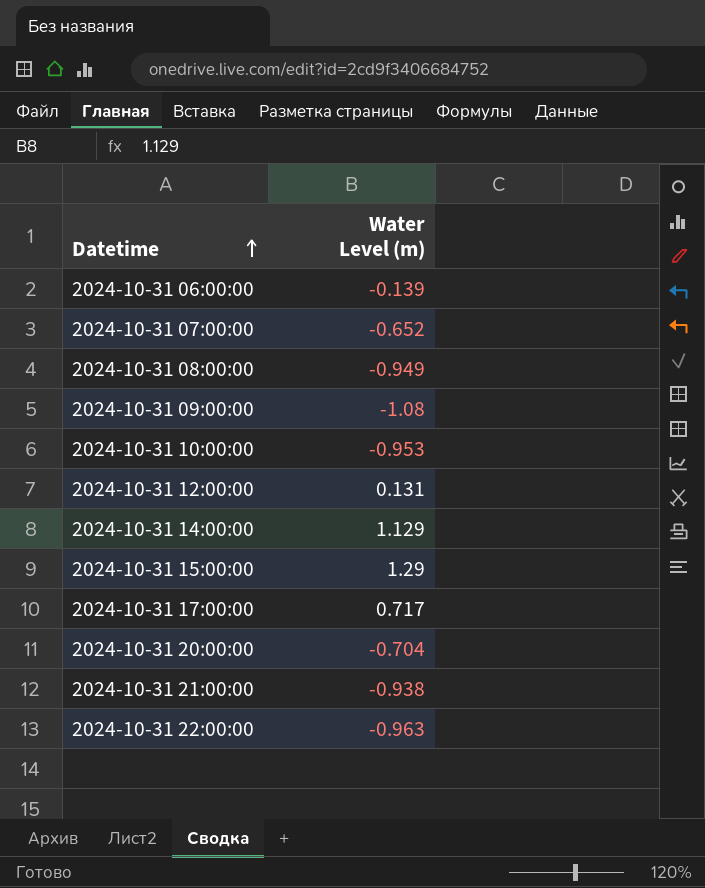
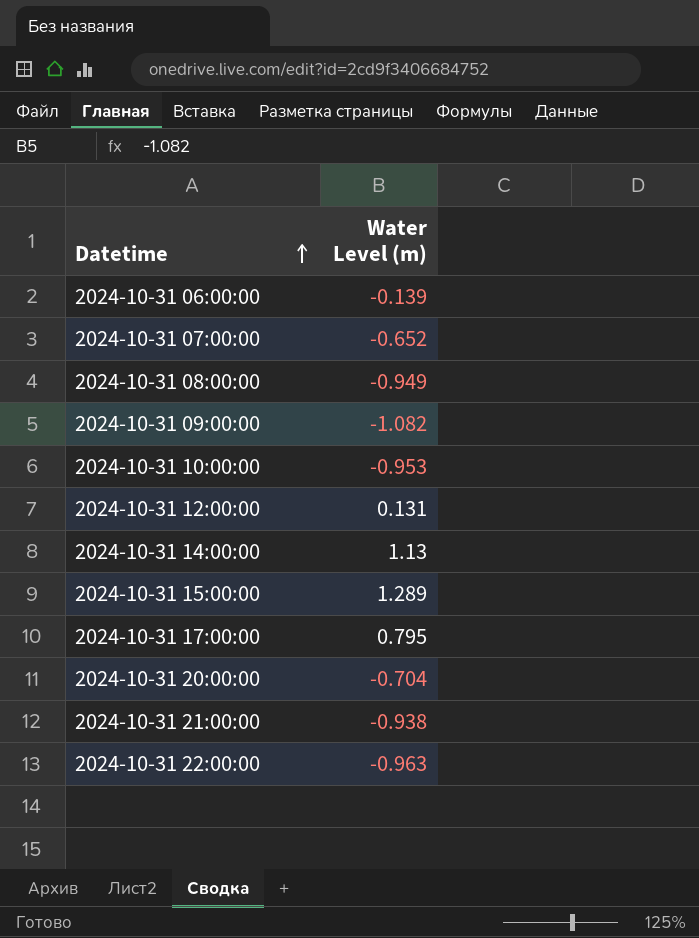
2024-10-31 09:00:00 | Water Level (m): -1.08 -> -1.082
2024-10-31 14:00:00 | Water Level (m): 1.129 -> 1.13
2024-10-31 15:00:00 | Water Level (m): 1.29 -> 1.289
2024-10-31 17:00:00 | Water Level (m): 0.717 -> 0.795

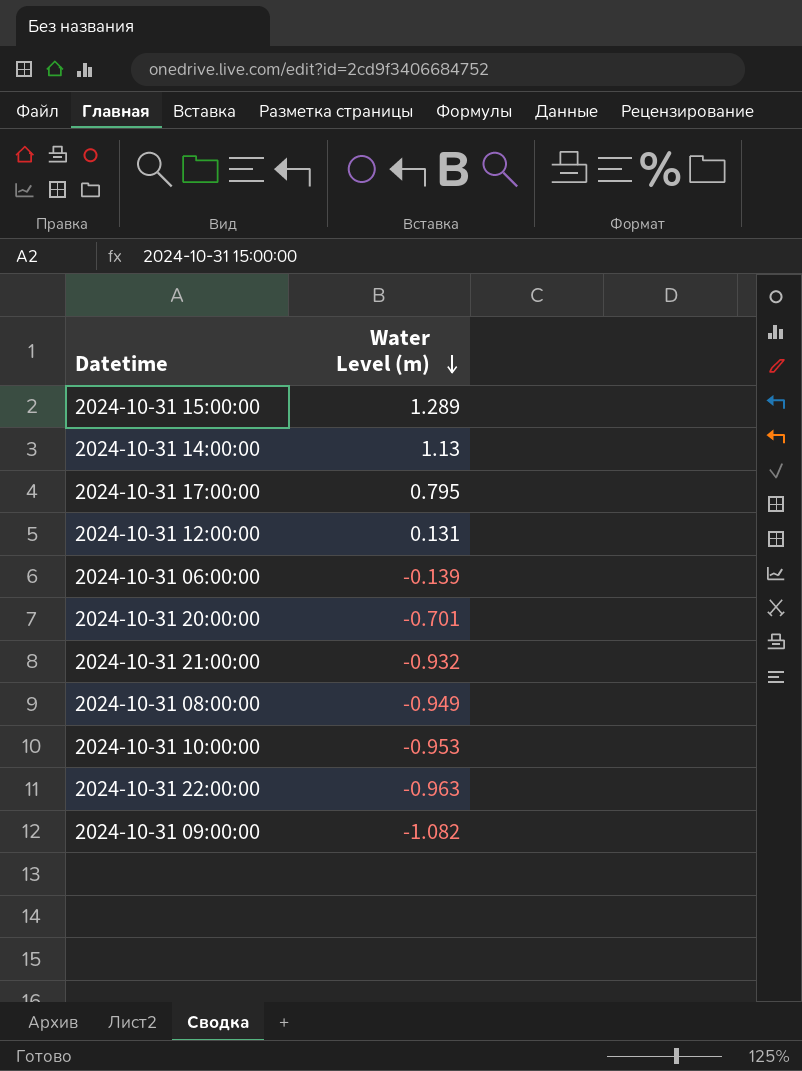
row order: Datetime ascending -> Water Level (m) descending
row 2024-10-31 07:00:00: -0.652 -> none
2024-10-31 20:00:00 | Water Level (m): -0.704 -> -0.701
2024-10-31 21:00:00 | Water Level (m): -0.938 -> -0.932

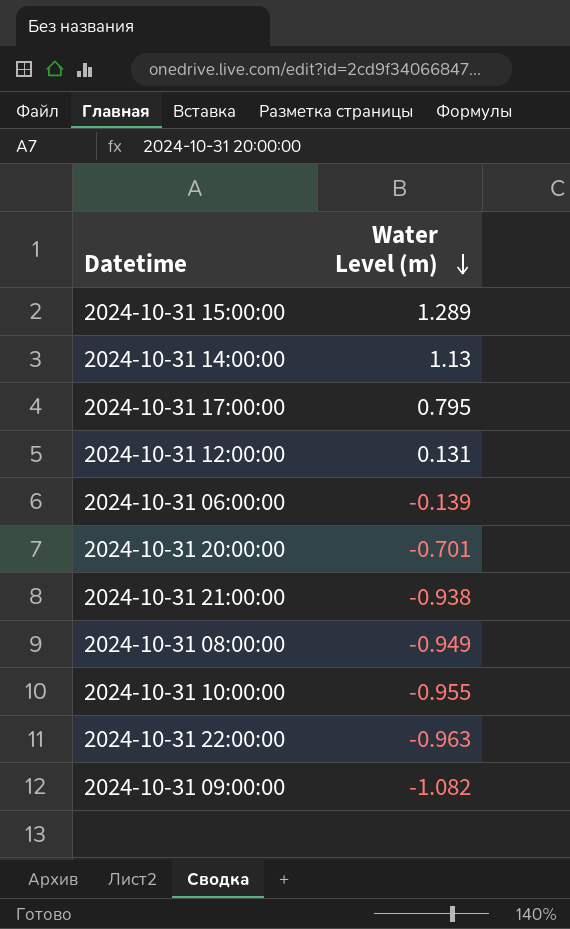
2024-10-31 21:00:00 | Water Level (m): -0.932 -> -0.938
2024-10-31 10:00:00 | Water Level (m): -0.953 -> -0.955

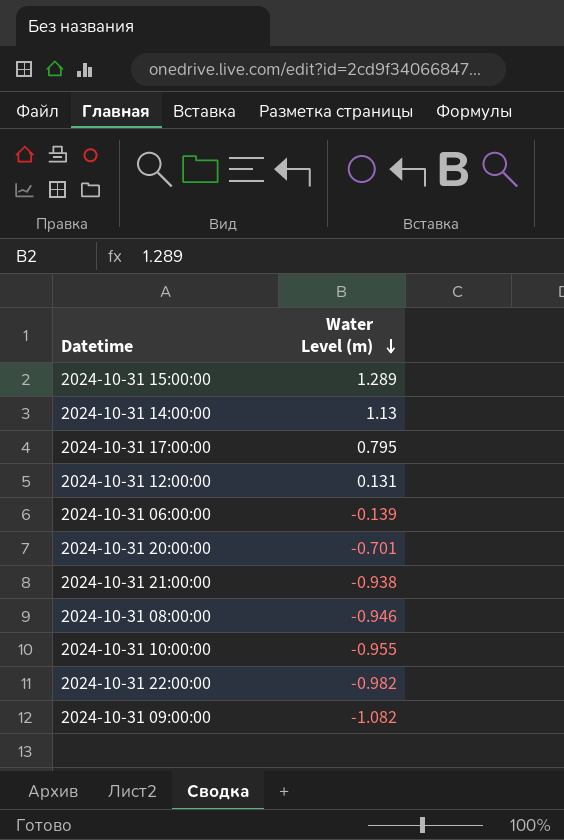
2024-10-31 08:00:00 | Water Level (m): -0.949 -> -0.946
2024-10-31 22:00:00 | Water Level (m): -0.963 -> -0.982

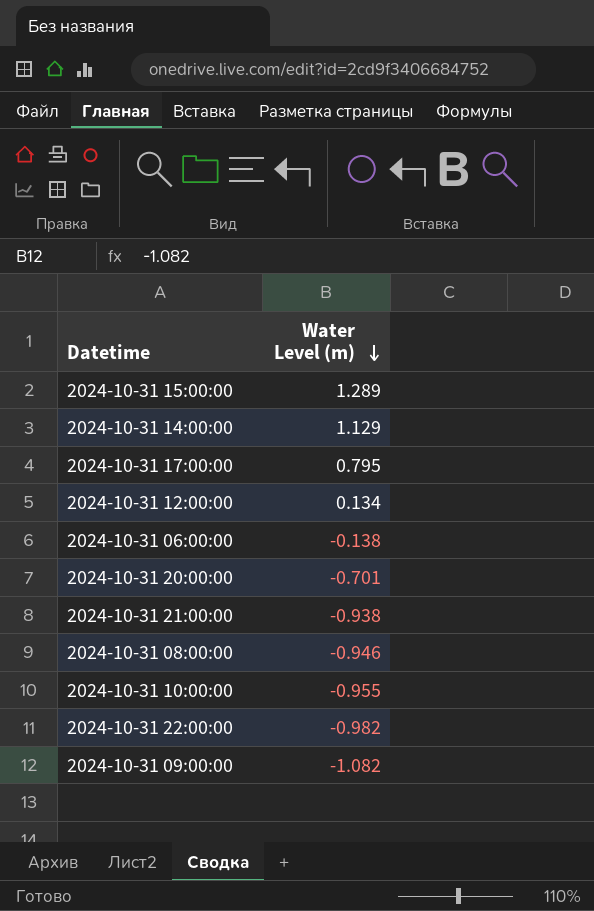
2024-10-31 14:00:00 | Water Level (m): 1.13 -> 1.129
2024-10-31 12:00:00 | Water Level (m): 0.131 -> 0.134
2024-10-31 06:00:00 | Water Level (m): -0.139 -> -0.138

